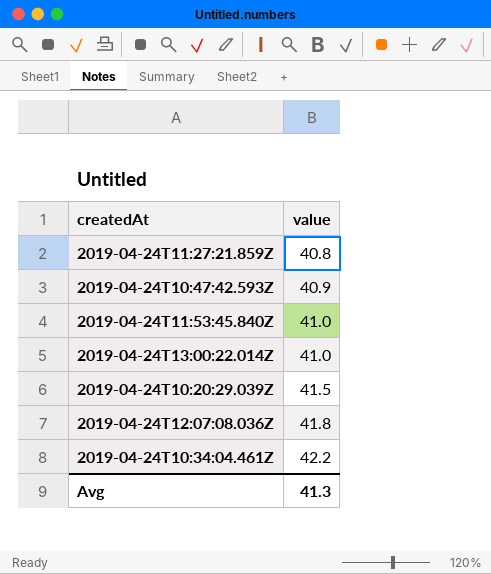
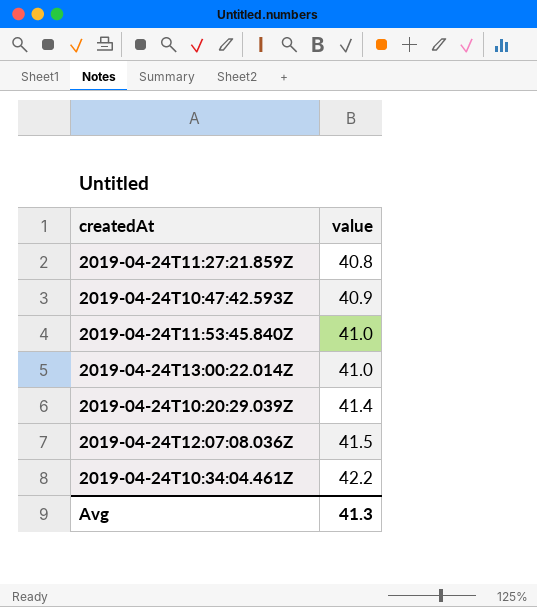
2019-04-24T10:20:29.039Z | value: 41.5 -> 41.4
2019-04-24T12:07:08.036Z | value: 41.8 -> 41.5

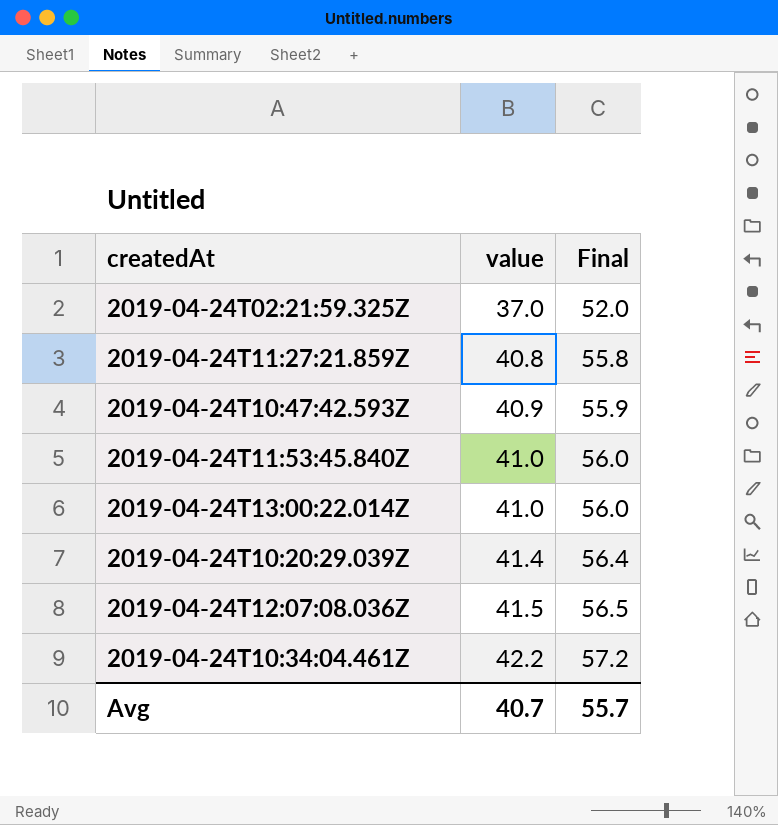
column Final | formula: none -> [value] + 15
row 2019-04-24T02:21:59.325Z: none -> 37.0 | 52.0
Avg | value: 41.3 -> 40.7

